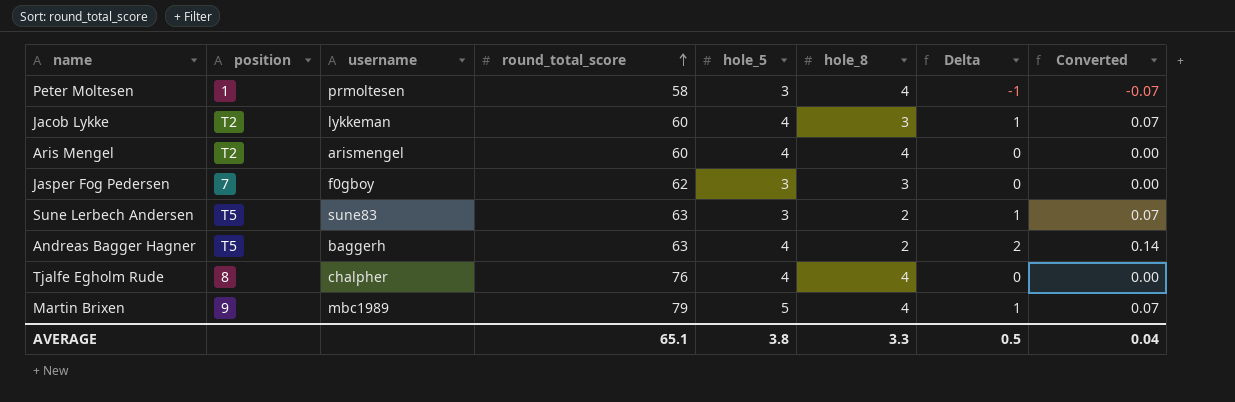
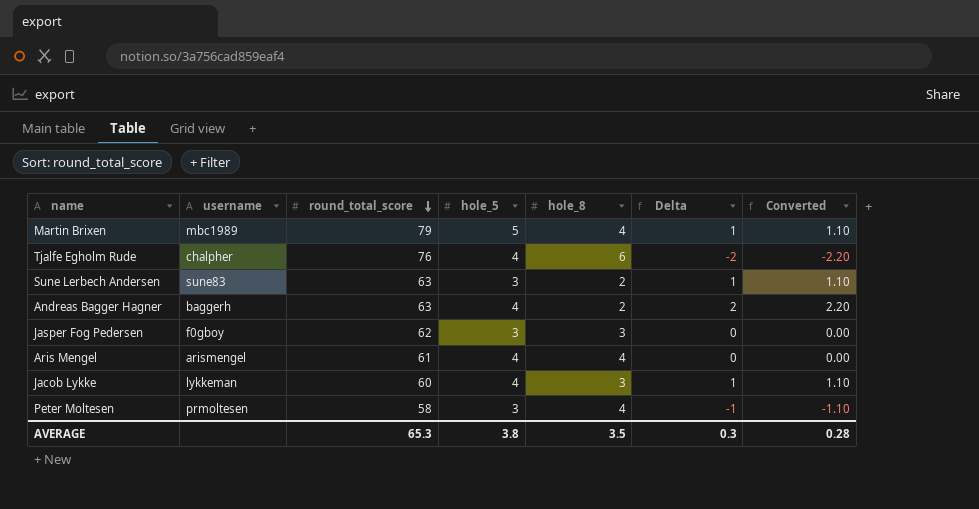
row order: round_total_score ascending -> round_total_score descending
column position | position: 2 -> none
column Converted | formula: [Delta] * 0.07 -> [Delta] * 1.1
Tjalfe Egholm Rude | hole_8: 4 -> 6
Tjalfe Egholm Rude | Delta: 0 -> -2
Aris Mengel | round_total_score: 60 -> 61
AVERAGE | round_total_score: 65.1 -> 65.3
AVERAGE | hole_8: 3.3 -> 3.5
AVERAGE | Delta: 0.5 -> 0.3
AVERAGE | Converted: 0.04 -> 0.28

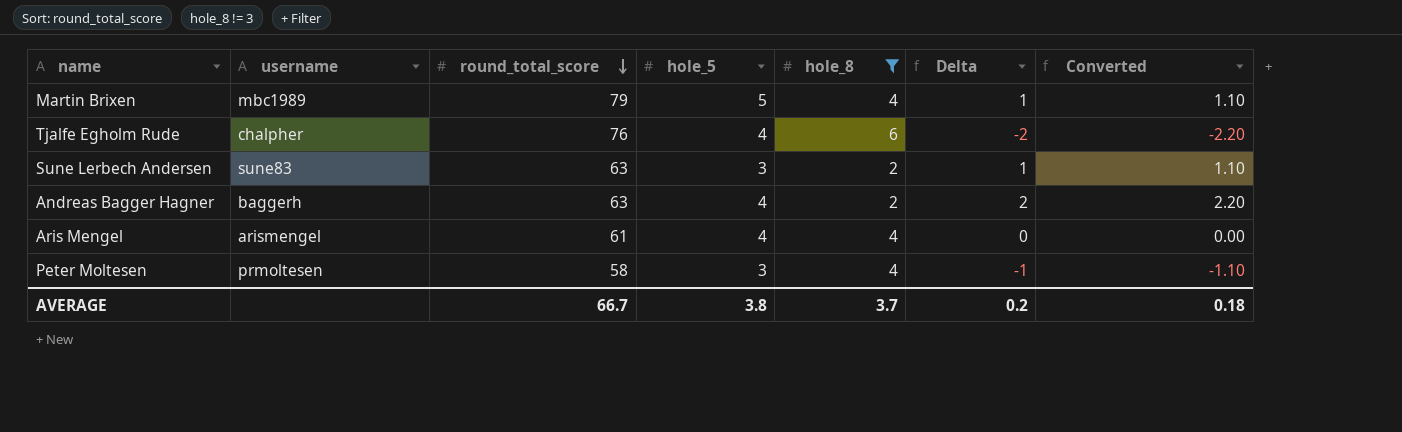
filter: none -> hole_8 != 3
AVERAGE | round_total_score: 65.3 -> 66.7
AVERAGE | hole_8: 3.5 -> 3.7
AVERAGE | Delta: 0.3 -> 0.2
AVERAGE | Converted: 0.28 -> 0.18

